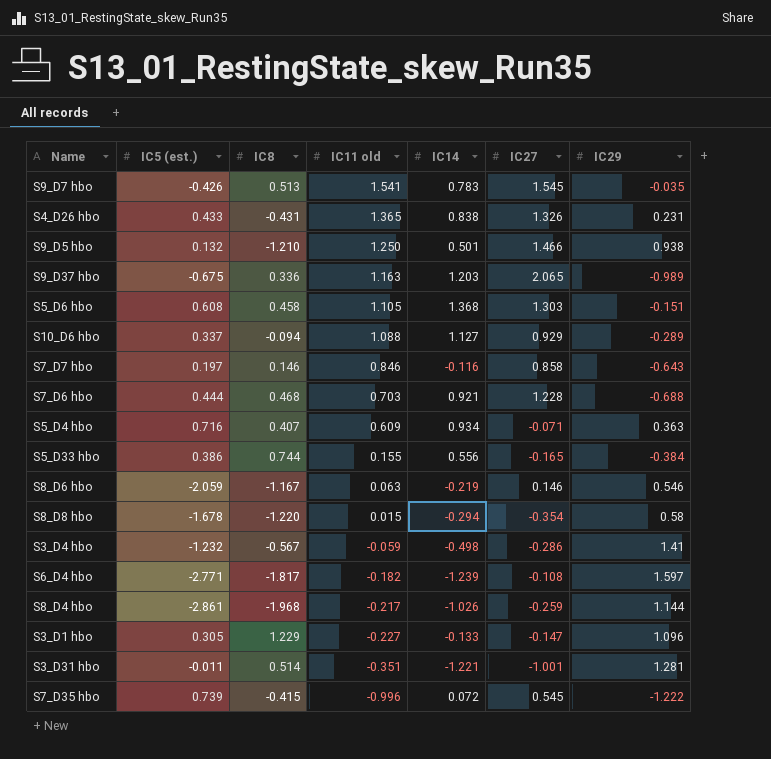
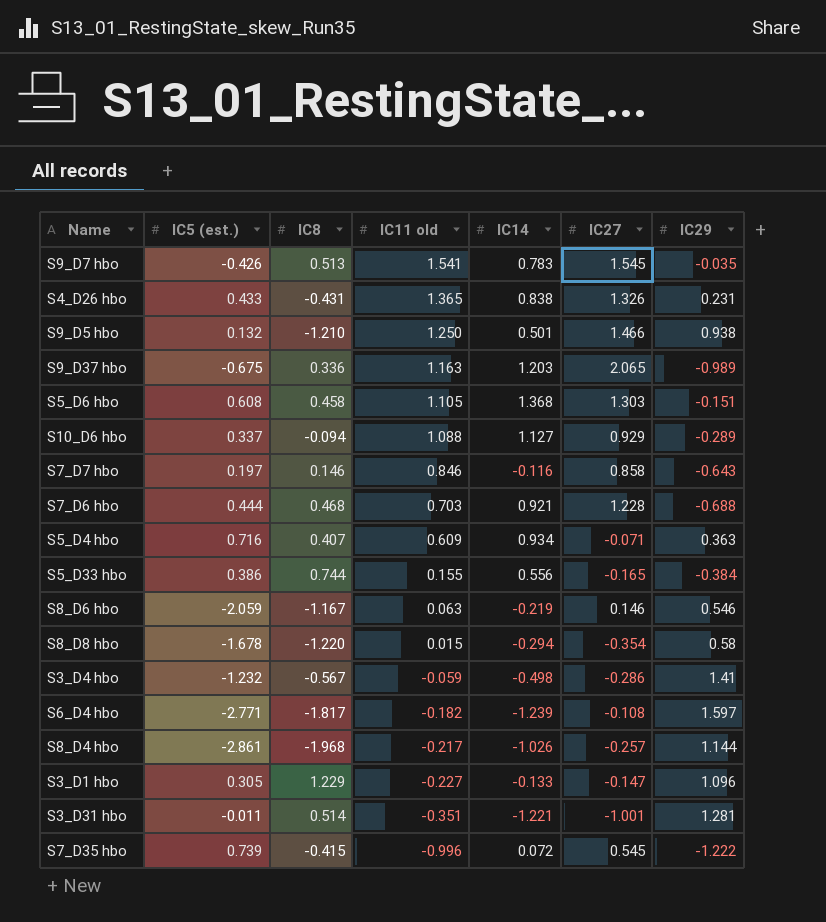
S8_D4 hbo | IC27: -0.259 -> -0.257

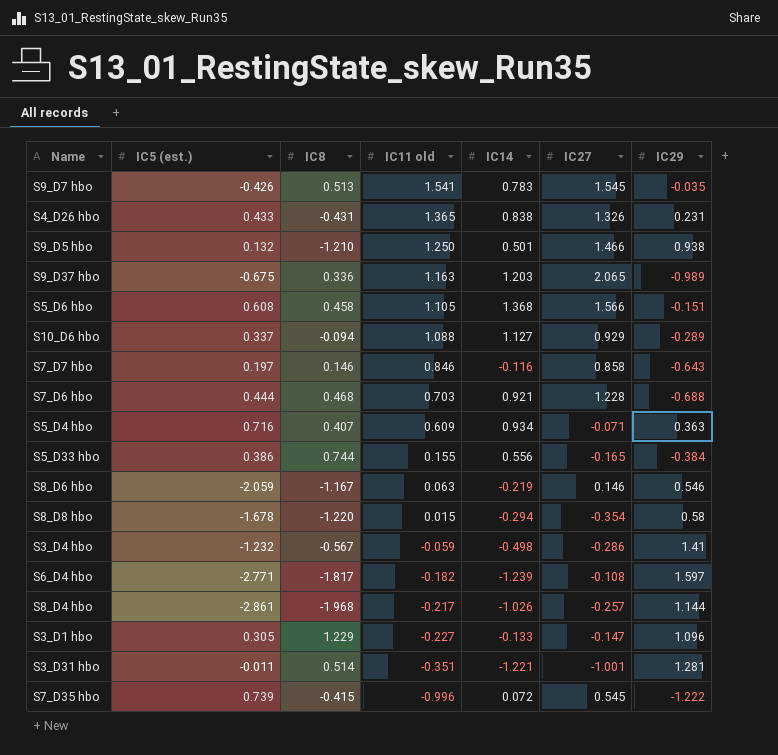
S5_D6 hbo | IC27: 1.303 -> 1.566

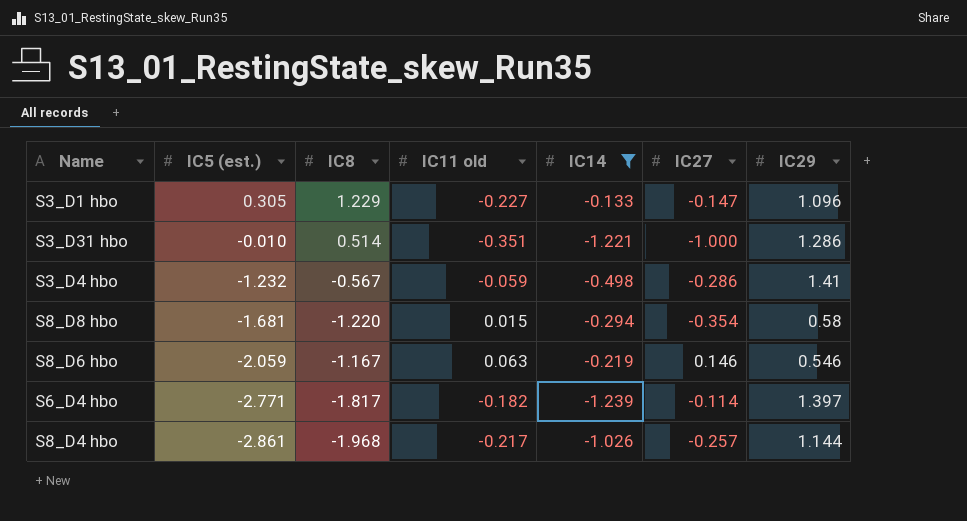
filter: none -> IC14 <= -0.133
row order: IC11 old descending -> IC5 (est.) descending
S3_D31 hbo | IC5 (est.): -0.011 -> -0.010
S3_D31 hbo | IC27: -1.001 -> -1.000
S3_D31 hbo | IC29: 1.281 -> 1.286
S8_D8 hbo | IC5 (est.): -1.678 -> -1.681
S6_D4 hbo | IC27: -0.108 -> -0.114
S6_D4 hbo | IC29: 1.597 -> 1.397

